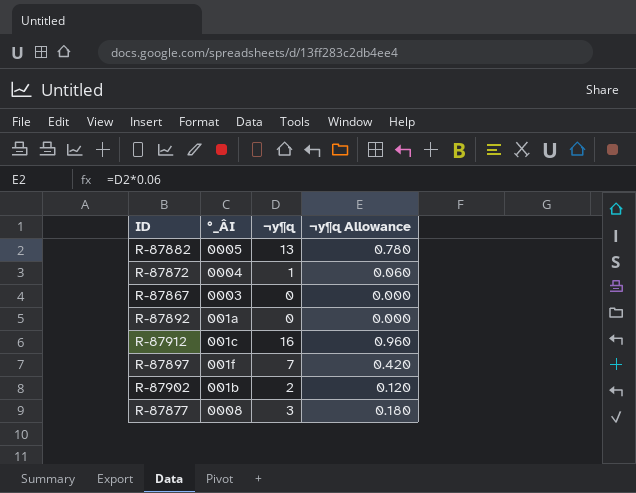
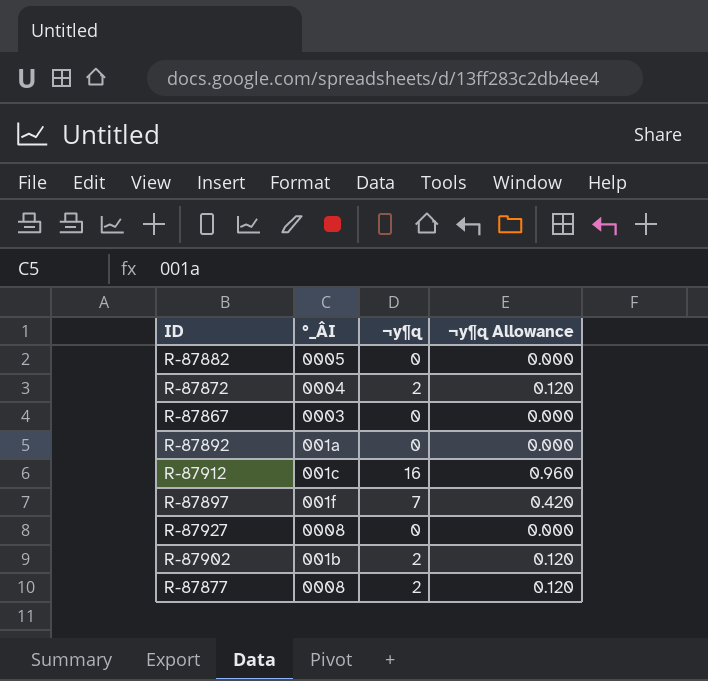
R-87882 | ¬y¶q: 13 -> 0
R-87882 | ¬y¶q Allowance: 0.780 -> 0.000
R-87872 | ¬y¶q: 1 -> 2
R-87872 | ¬y¶q Allowance: 0.060 -> 0.120
row R-87927: none -> 0008 | 0 | 0.000
R-87877 | ¬y¶q: 3 -> 2
R-87877 | ¬y¶q Allowance: 0.180 -> 0.120

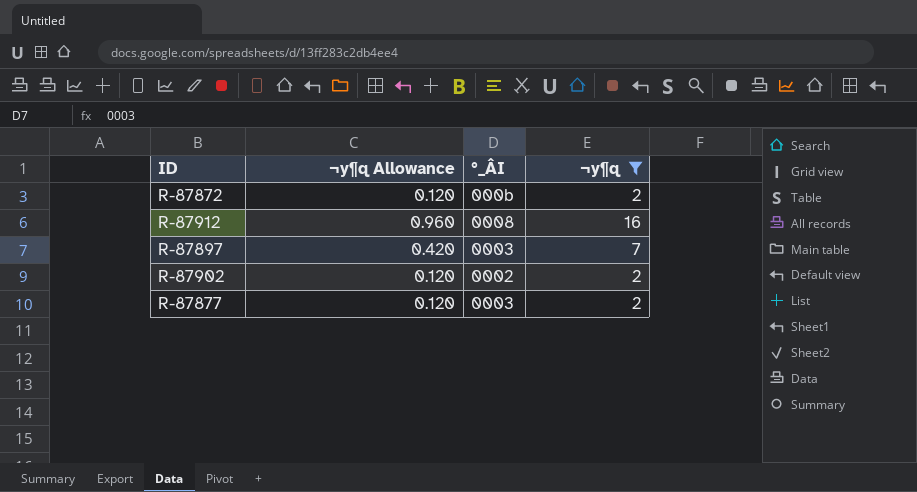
filter: none -> ¬y¶q != 0
column ¬y¶q Allowance | position: 4 -> 2
R-87872 | °_ÂI: 0004 -> 000b
R-87912 | °_ÂI: 001c -> 0008
R-87897 | °_ÂI: 001f -> 0003
R-87902 | °_ÂI: 001b -> 0002
R-87877 | °_ÂI: 0008 -> 0003

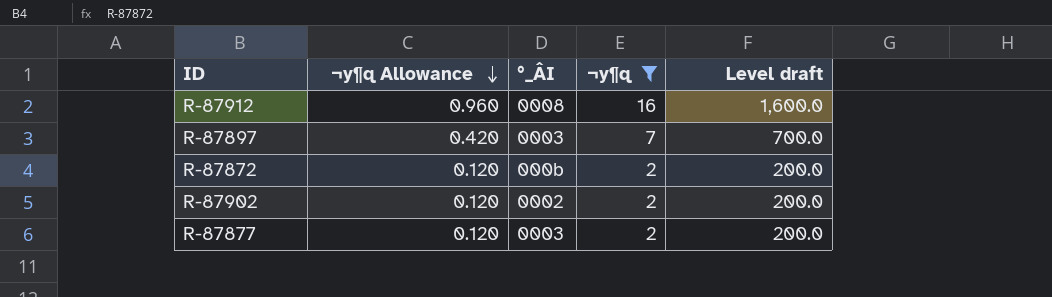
row order: none -> ¬y¶q Allowance descending
column Level draft | formula: none -> [¬y¶q] * 100

